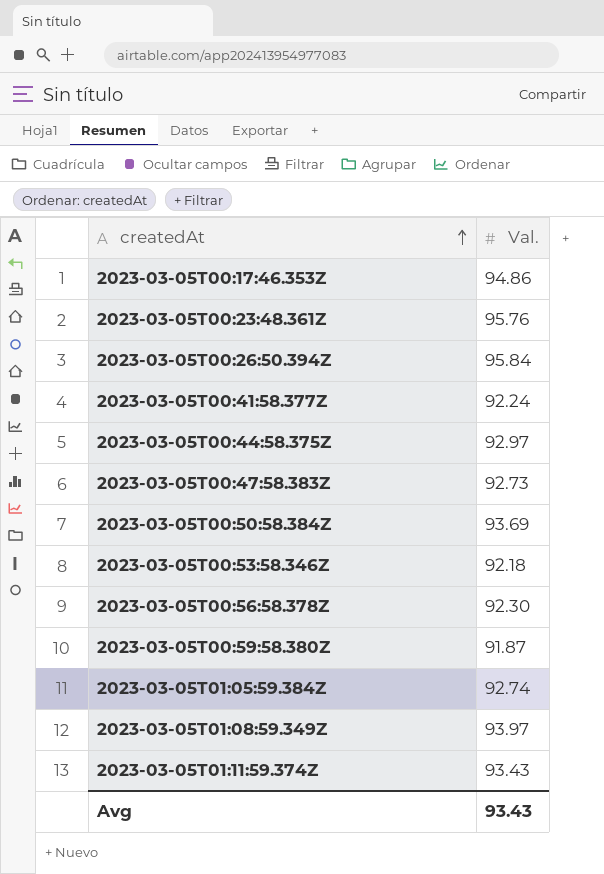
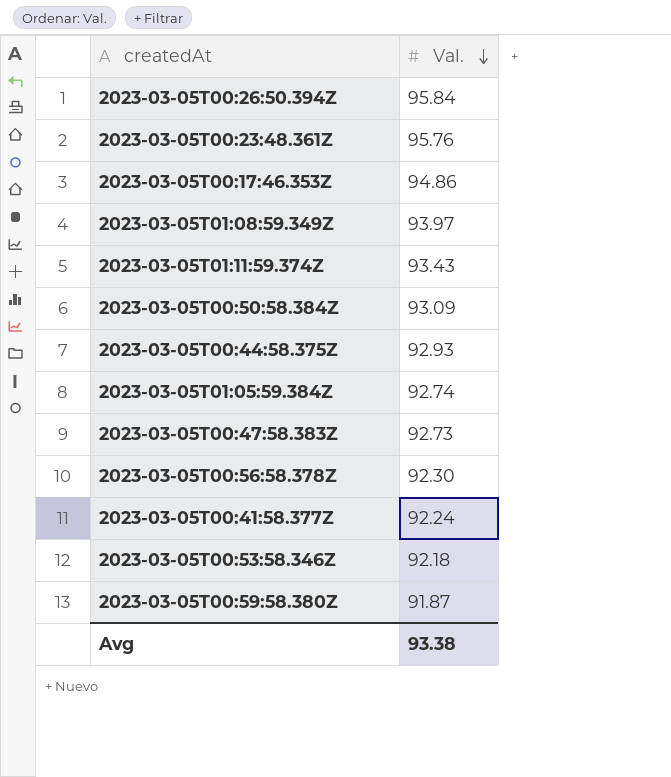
row order: createdAt ascending -> Val. descending
2023-03-05T00:50:58.384Z | Val.: 93.69 -> 93.09
2023-03-05T00:44:58.375Z | Val.: 92.97 -> 92.93
Avg | Val.: 93.43 -> 93.38

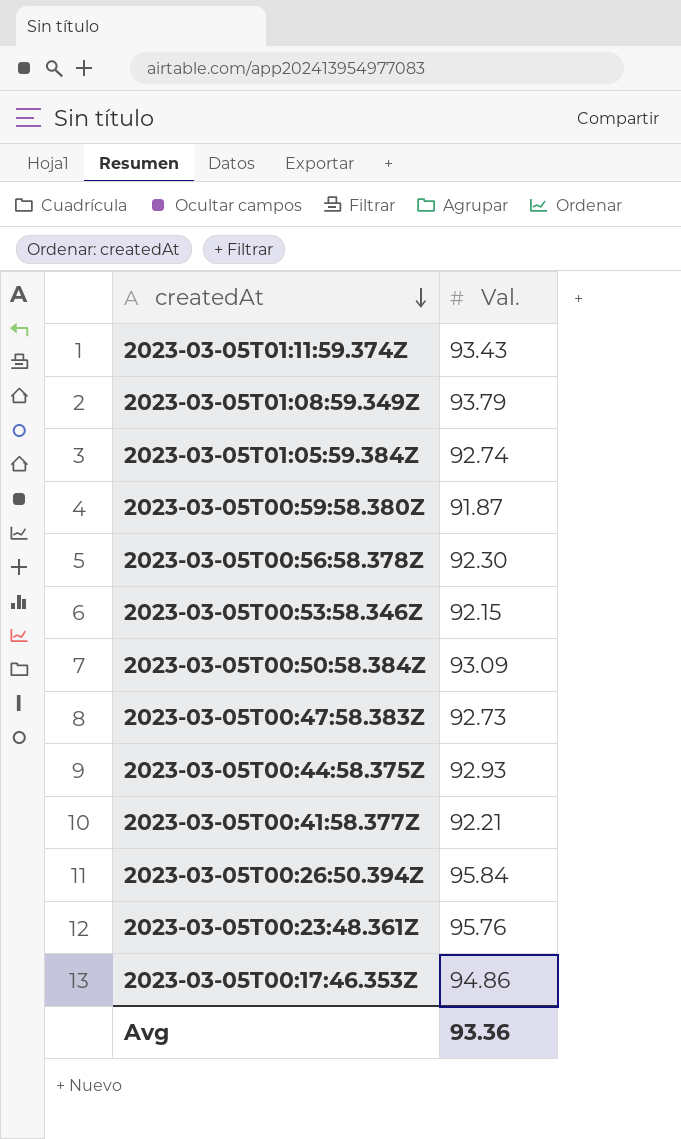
row order: Val. descending -> createdAt descending
2023-03-05T01:08:59.349Z | Val.: 93.97 -> 93.79
2023-03-05T00:53:58.346Z | Val.: 92.18 -> 92.15
2023-03-05T00:41:58.377Z | Val.: 92.24 -> 92.21
Avg | Val.: 93.38 -> 93.36

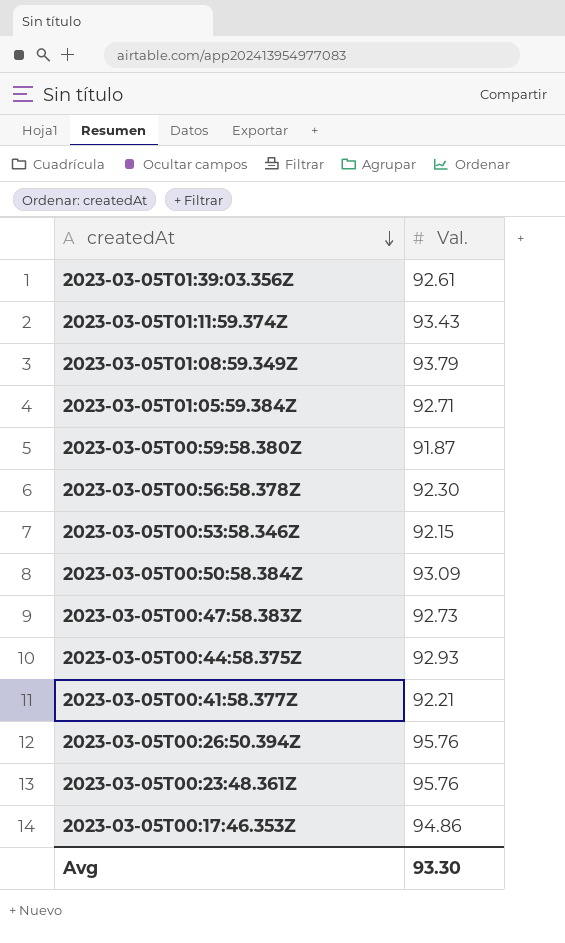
row 2023-03-05T01:39:03.356Z: none -> 92.61
2023-03-05T01:05:59.384Z | Val.: 92.74 -> 92.71
2023-03-05T00:26:50.394Z | Val.: 95.84 -> 95.76
Avg | Val.: 93.36 -> 93.30

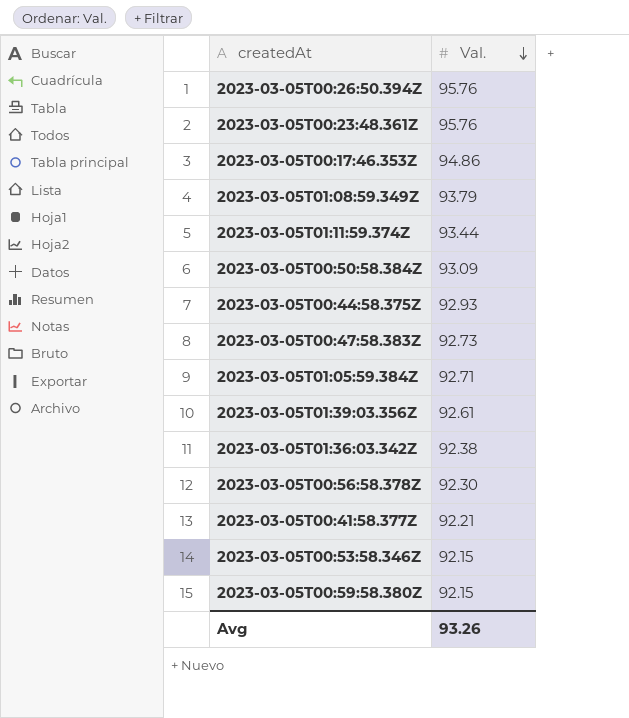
row order: createdAt descending -> Val. descending
2023-03-05T01:11:59.374Z | Val.: 93.43 -> 93.44
row 2023-03-05T01:36:03.342Z: none -> 92.38
2023-03-05T00:59:58.380Z | Val.: 91.87 -> 92.15
Avg | Val.: 93.30 -> 93.26

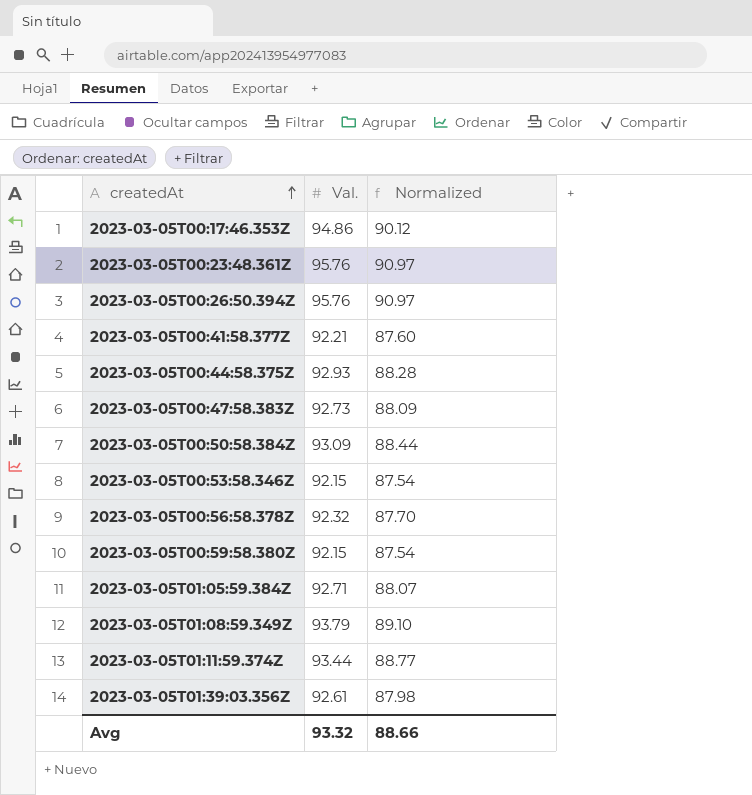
row order: Val. descending -> createdAt ascending
column Normalized | formula: none -> [Val.] * 0.95
row 2023-03-05T01:36:03.342Z: 92.38 -> none
2023-03-05T00:56:58.378Z | Val.: 92.30 -> 92.32
Avg | Val.: 93.26 -> 93.32

